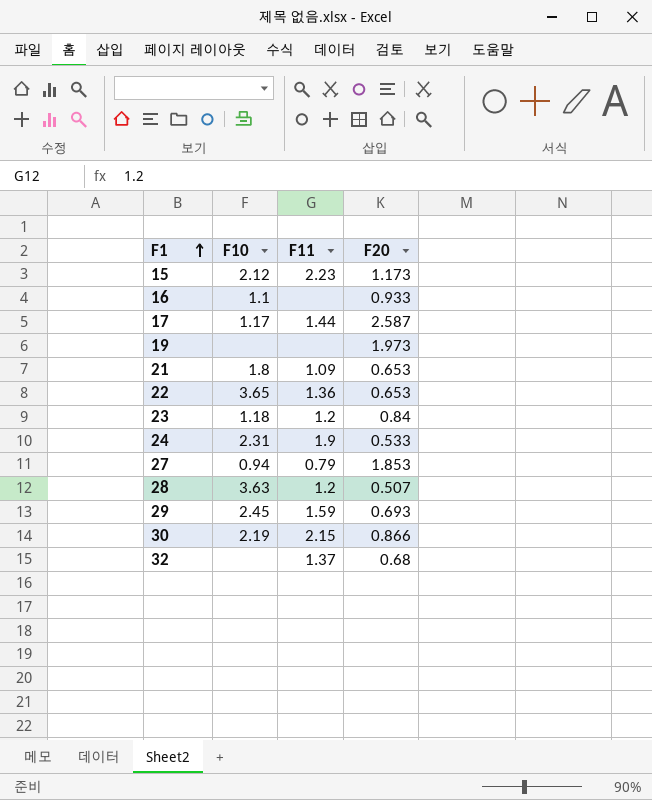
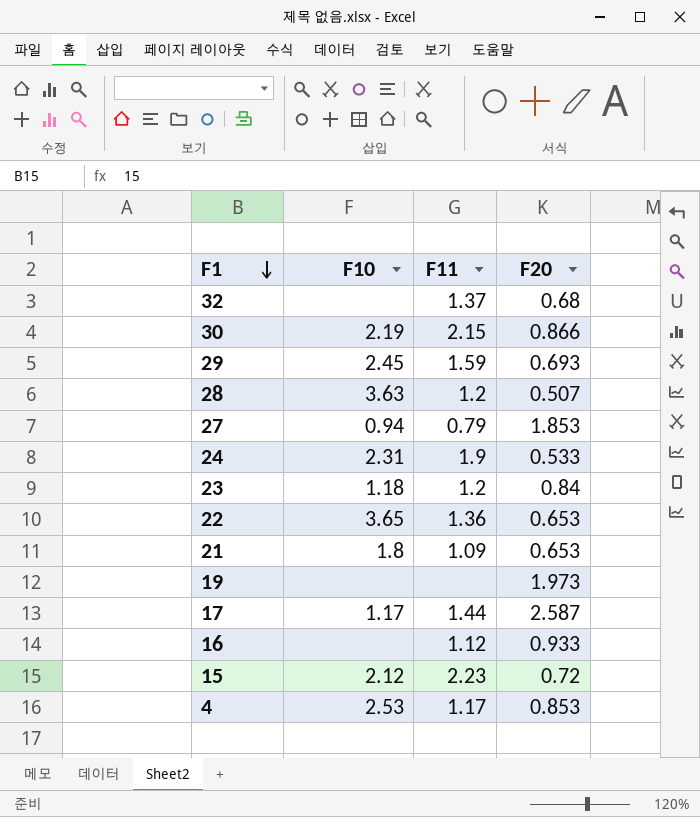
row order: F1 ascending -> F1 descending
16 | F10: 1.1 -> none
16 | F11: none -> 1.12
15 | F20: 1.173 -> 0.72
row 4: none -> 2.53 | 1.17 | 0.853

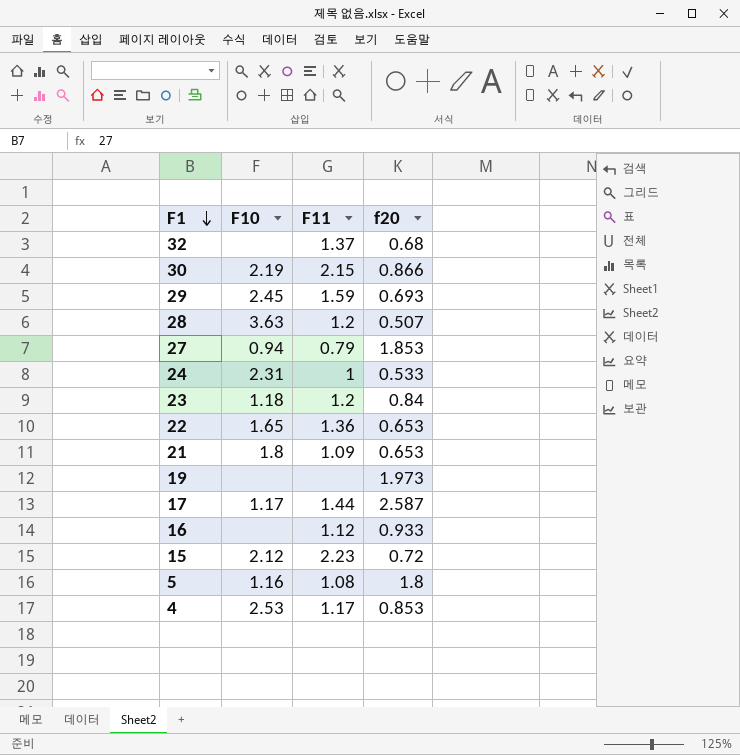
column name: F20 -> f20
24 | F11: 1.9 -> 1
22 | F10: 3.65 -> 1.65
row 5: none -> 1.16 | 1.08 | 1.8

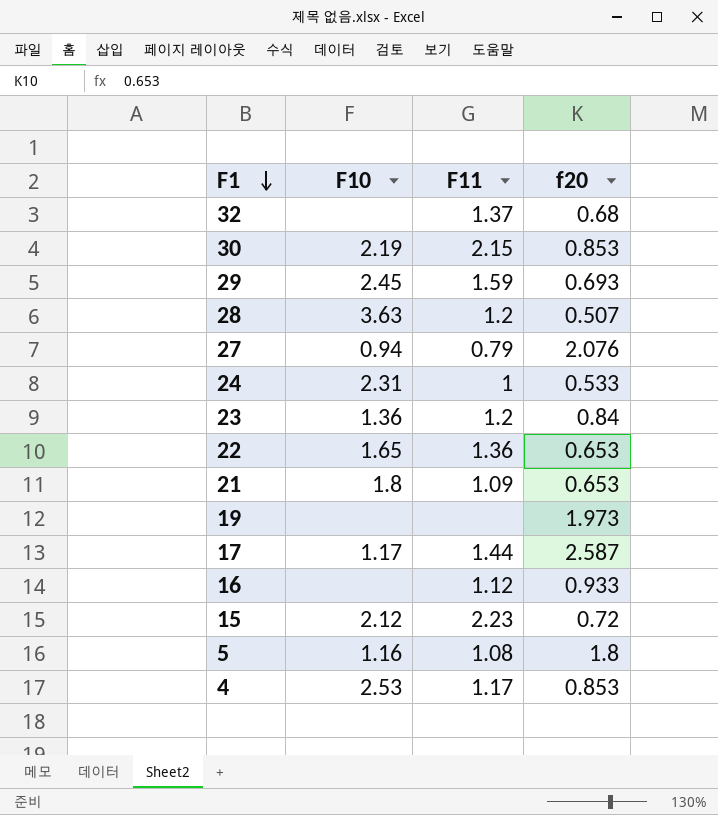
30 | f20: 0.866 -> 0.853
27 | f20: 1.853 -> 2.076
23 | F10: 1.18 -> 1.36

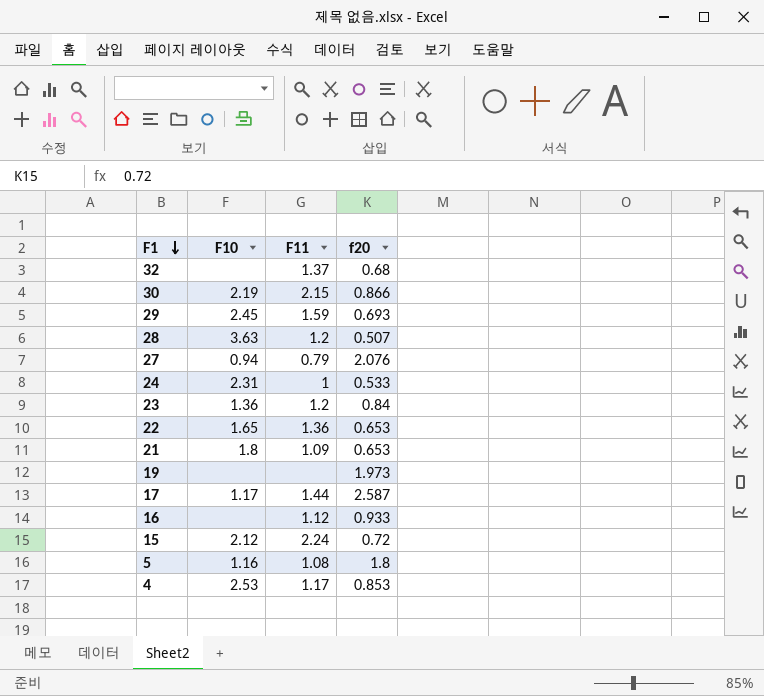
30 | f20: 0.853 -> 0.866
15 | F11: 2.23 -> 2.24

